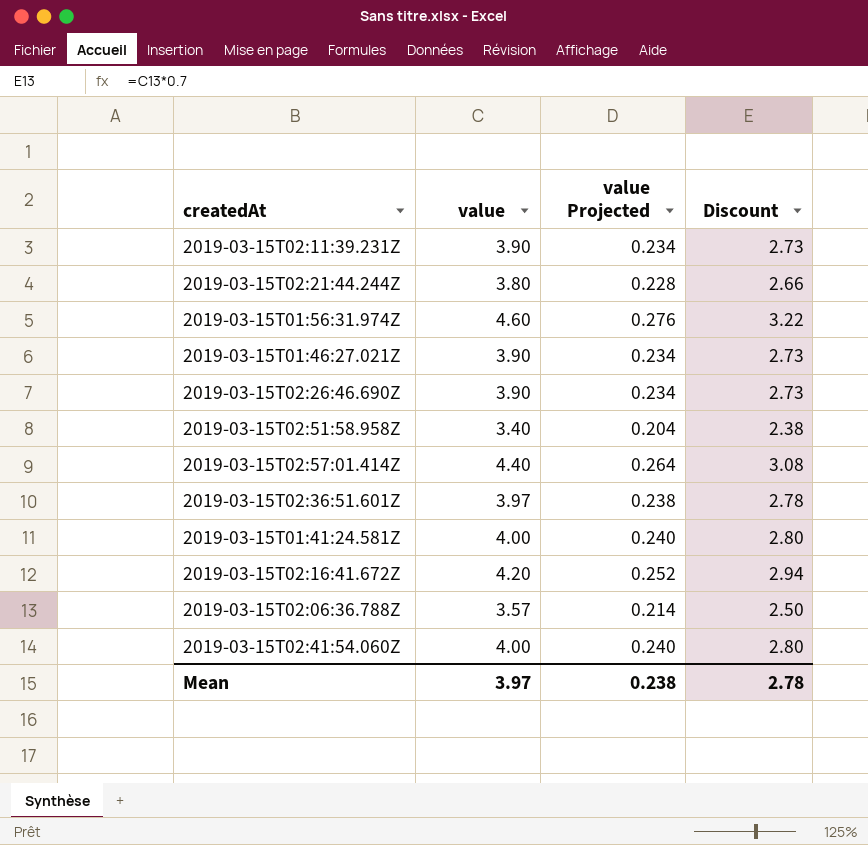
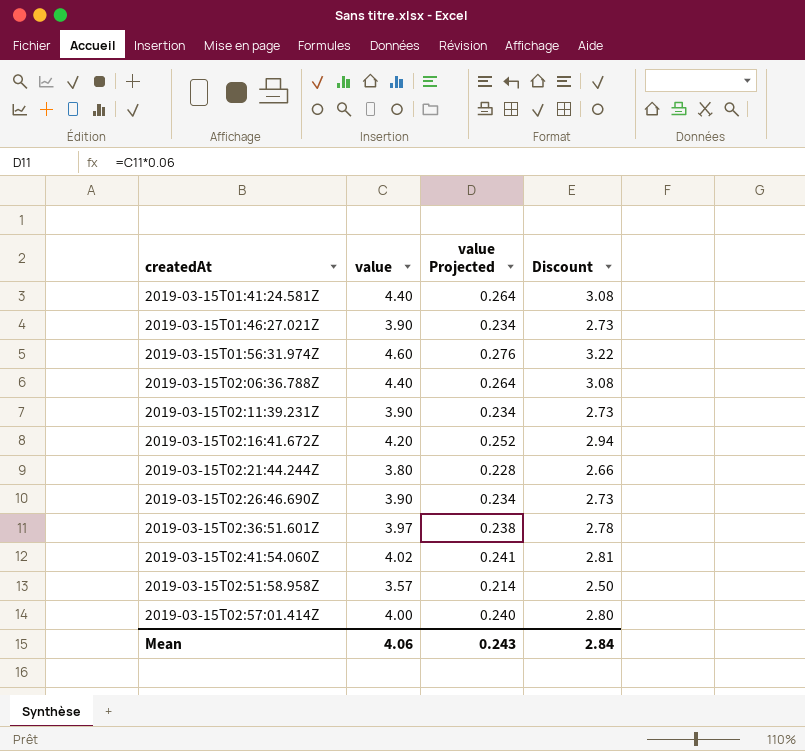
row order: none -> createdAt ascending
2019-03-15T01:41:24.581Z | value: 4.00 -> 4.40
2019-03-15T01:41:24.581Z | value Projected: 0.240 -> 0.264
2019-03-15T01:41:24.581Z | Discount: 2.80 -> 3.08
2019-03-15T02:06:36.788Z | value: 3.57 -> 4.40
2019-03-15T02:06:36.788Z | value Projected: 0.214 -> 0.264
2019-03-15T02:06:36.788Z | Discount: 2.50 -> 3.08
2019-03-15T02:41:54.060Z | value: 4.00 -> 4.02
2019-03-15T02:41:54.060Z | value Projected: 0.240 -> 0.241
2019-03-15T02:41:54.060Z | Discount: 2.80 -> 2.81
2019-03-15T02:51:58.958Z | value: 3.40 -> 3.57
2019-03-15T02:51:58.958Z | value Projected: 0.204 -> 0.214
2019-03-15T02:51:58.958Z | Discount: 2.38 -> 2.50
2019-03-15T02:57:01.414Z | value: 4.40 -> 4.00
2019-03-15T02:57:01.414Z | value Projected: 0.264 -> 0.240
2019-03-15T02:57:01.414Z | Discount: 3.08 -> 2.80
Mean | value: 3.97 -> 4.06
Mean | value Projected: 0.238 -> 0.243
Mean | Discount: 2.78 -> 2.84

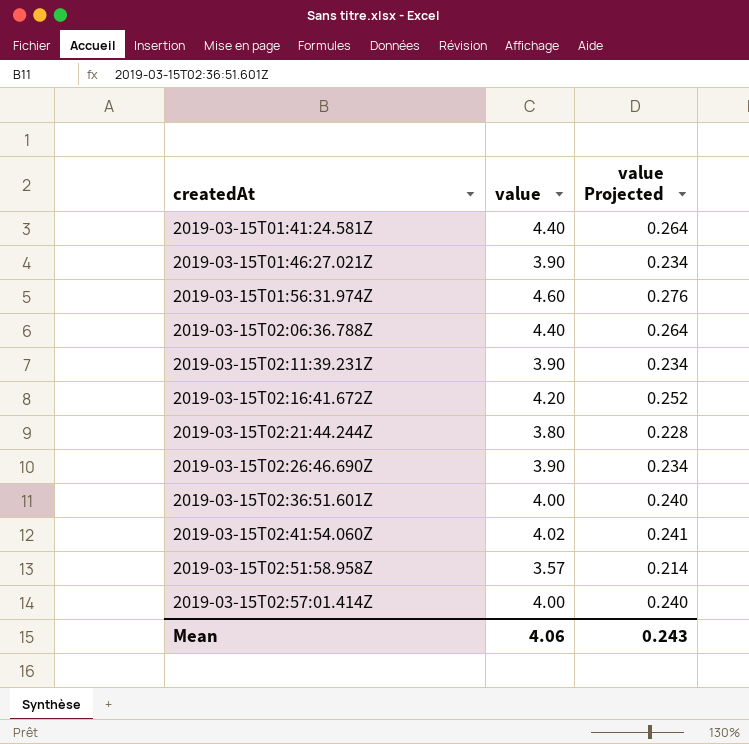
column Discount | formula: [value] * 0.7 -> none
2019-03-15T02:36:51.601Z | value: 3.97 -> 4.00
2019-03-15T02:36:51.601Z | value Projected: 0.238 -> 0.240

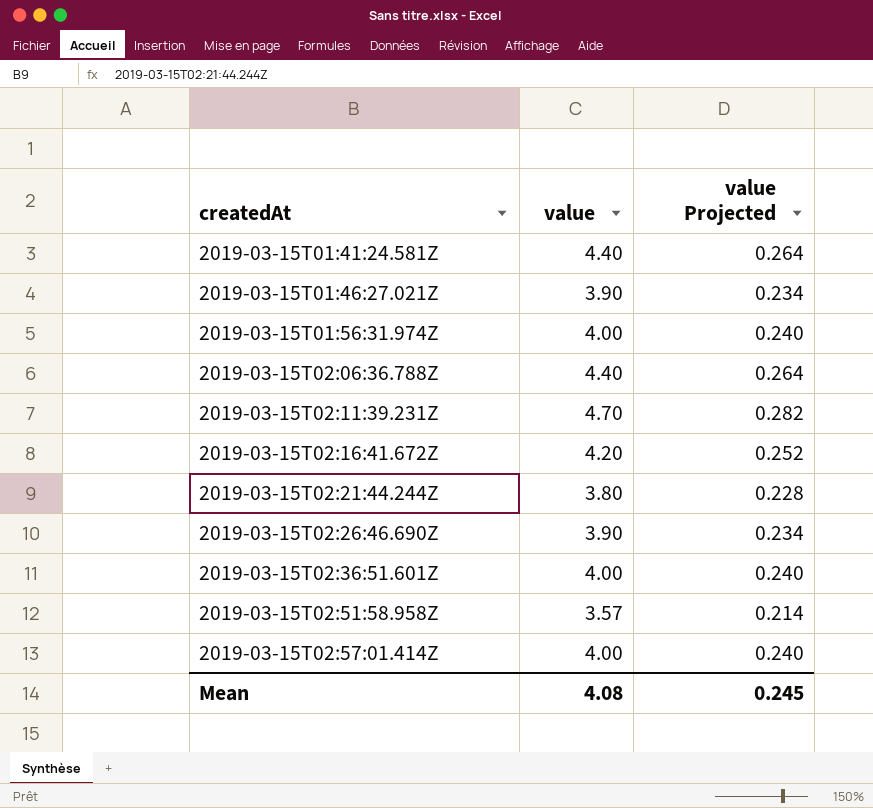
row 2019-03-15T02:41:54.060Z: 4.02 | 0.241 -> none
2019-03-15T01:56:31.974Z | value: 4.60 -> 4.00
2019-03-15T01:56:31.974Z | value Projected: 0.276 -> 0.240
2019-03-15T02:11:39.231Z | value: 3.90 -> 4.70
2019-03-15T02:11:39.231Z | value Projected: 0.234 -> 0.282
Mean | value: 4.06 -> 4.08
Mean | value Projected: 0.243 -> 0.245

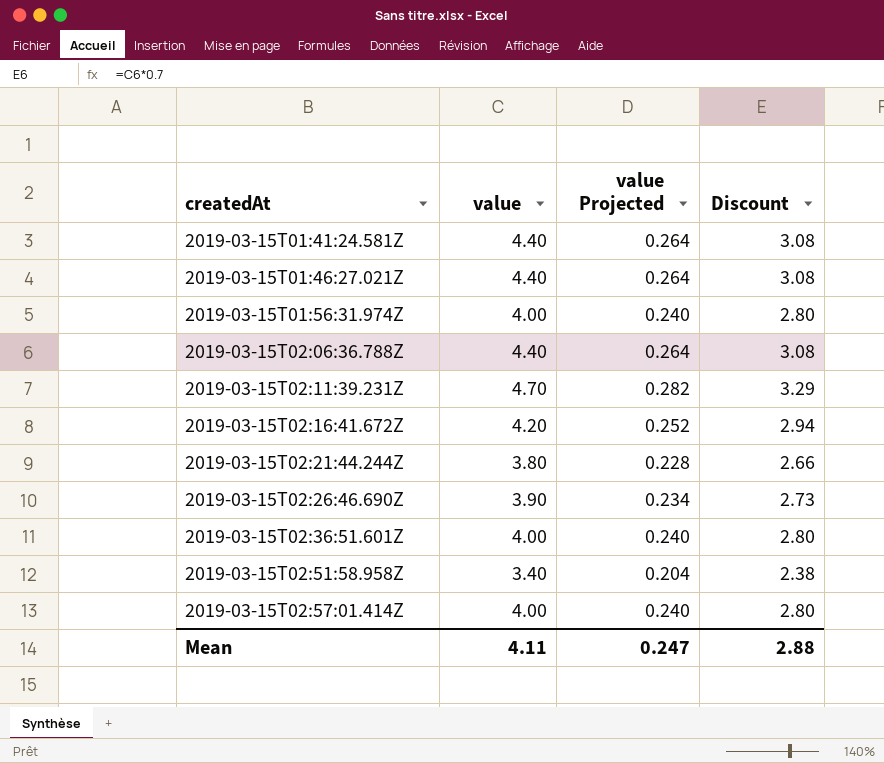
column Discount | formula: none -> [value] * 0.7
2019-03-15T01:46:27.021Z | value: 3.90 -> 4.40
2019-03-15T01:46:27.021Z | value Projected: 0.234 -> 0.264
2019-03-15T02:51:58.958Z | value: 3.57 -> 3.40
2019-03-15T02:51:58.958Z | value Projected: 0.214 -> 0.204
Mean | value: 4.08 -> 4.11
Mean | value Projected: 0.245 -> 0.247

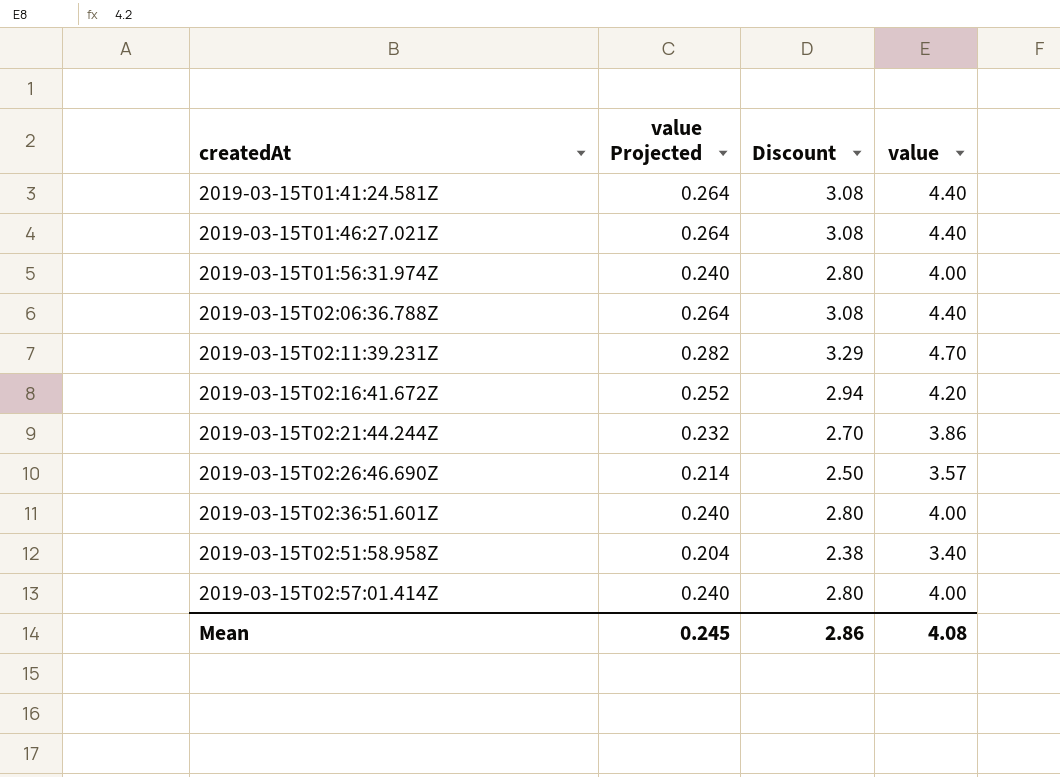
column value | position: 2 -> 4
2019-03-15T02:21:44.244Z | value Projected: 0.228 -> 0.232
2019-03-15T02:21:44.244Z | Discount: 2.66 -> 2.70
2019-03-15T02:21:44.244Z | value: 3.80 -> 3.86
2019-03-15T02:26:46.690Z | value Projected: 0.234 -> 0.214
2019-03-15T02:26:46.690Z | Discount: 2.73 -> 2.50
2019-03-15T02:26:46.690Z | value: 3.90 -> 3.57
Mean | value Projected: 0.247 -> 0.245
Mean | Discount: 2.88 -> 2.86
Mean | value: 4.11 -> 4.08

